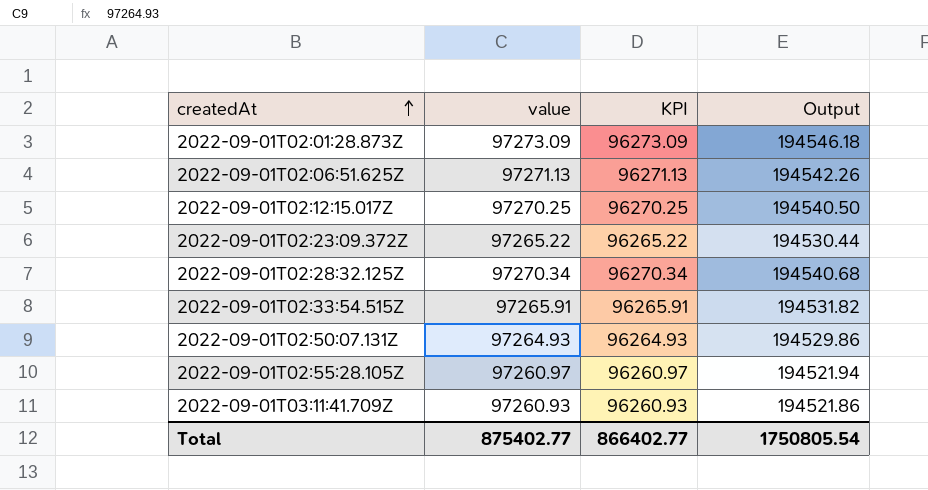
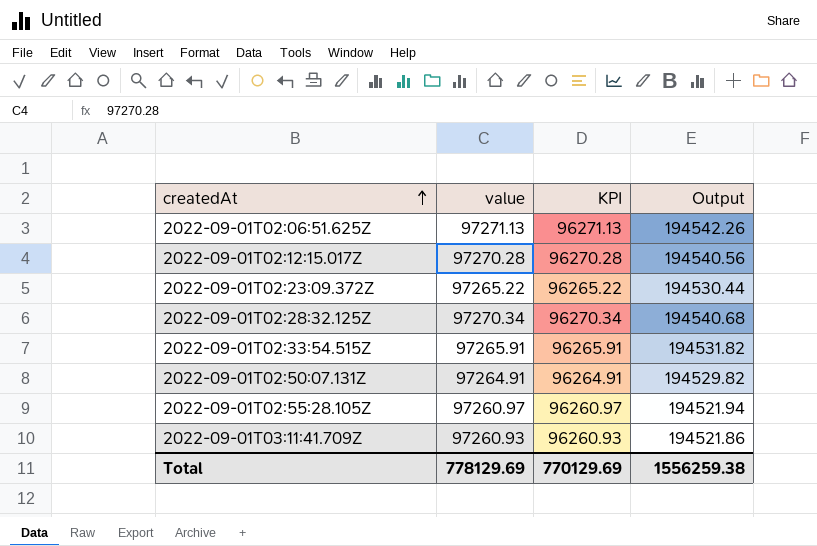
row 2022-09-01T02:01:28.873Z: 97273.09 | 96273.09 | 194546.18 -> none
2022-09-01T02:12:15.017Z | value: 97270.25 -> 97270.28
2022-09-01T02:12:15.017Z | KPI: 96270.25 -> 96270.28
2022-09-01T02:12:15.017Z | Output: 194540.50 -> 194540.56
2022-09-01T02:50:07.131Z | value: 97264.93 -> 97264.91
2022-09-01T02:50:07.131Z | KPI: 96264.93 -> 96264.91
2022-09-01T02:50:07.131Z | Output: 194529.86 -> 194529.82
Total | value: 875402.77 -> 778129.69
Total | KPI: 866402.77 -> 770129.69
Total | Output: 1750805.54 -> 1556259.38

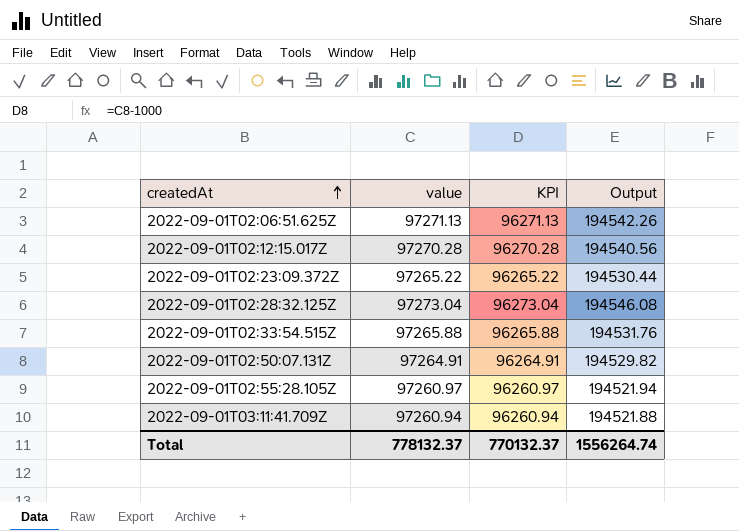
2022-09-01T02:28:32.125Z | value: 97270.34 -> 97273.04
2022-09-01T02:28:32.125Z | KPI: 96270.34 -> 96273.04
2022-09-01T02:28:32.125Z | Output: 194540.68 -> 194546.08
2022-09-01T02:33:54.515Z | value: 97265.91 -> 97265.88
2022-09-01T02:33:54.515Z | KPI: 96265.91 -> 96265.88
2022-09-01T02:33:54.515Z | Output: 194531.82 -> 194531.76
2022-09-01T03:11:41.709Z | value: 97260.93 -> 97260.94
2022-09-01T03:11:41.709Z | KPI: 96260.93 -> 96260.94
2022-09-01T03:11:41.709Z | Output: 194521.86 -> 194521.88
Total | value: 778129.69 -> 778132.37
Total | KPI: 770129.69 -> 770132.37
Total | Output: 1556259.38 -> 1556264.74

